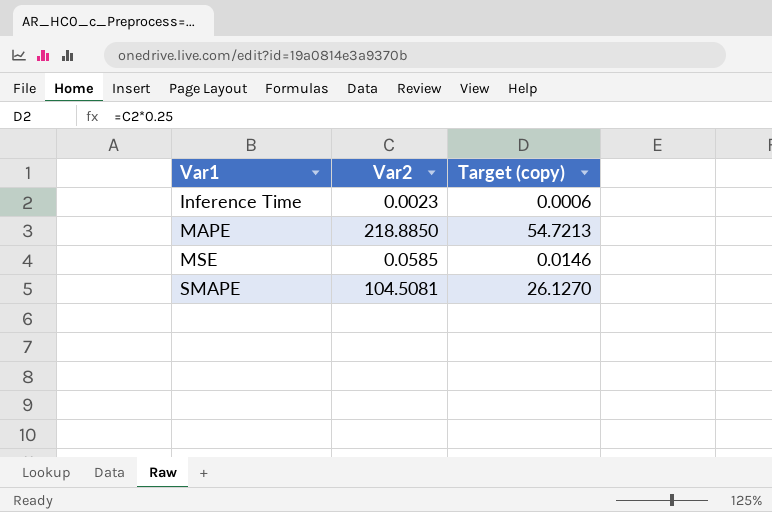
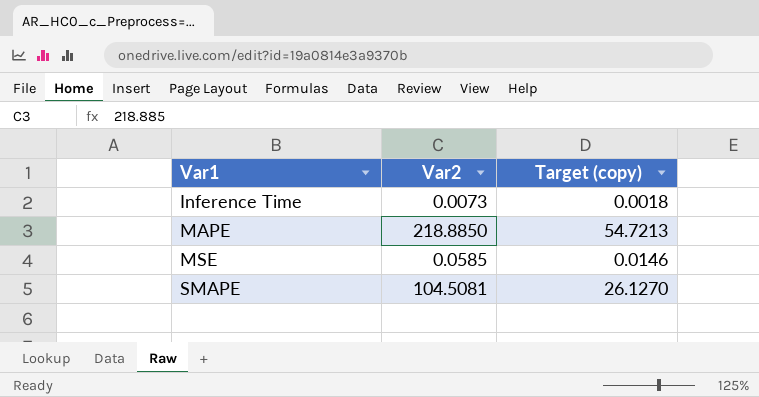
Inference Time | Var2: 0.0023 -> 0.0073
Inference Time | Target (copy): 0.0006 -> 0.0018

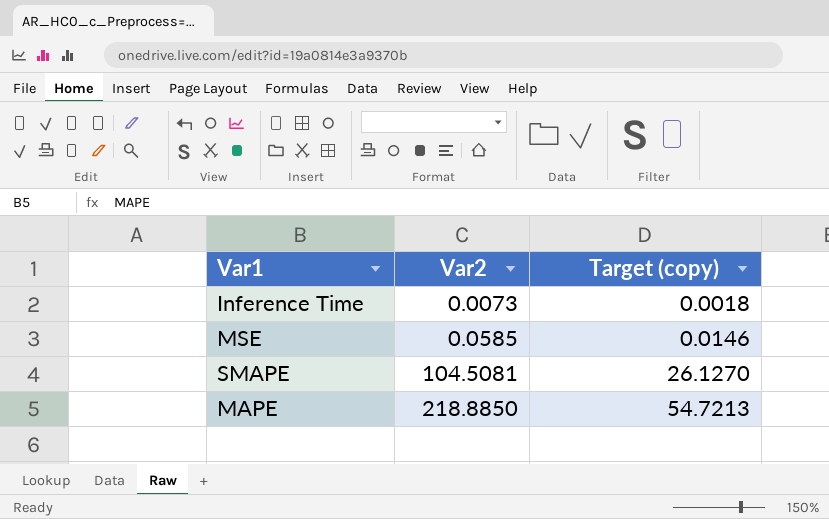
row order: Var1 ascending -> Var2 ascending

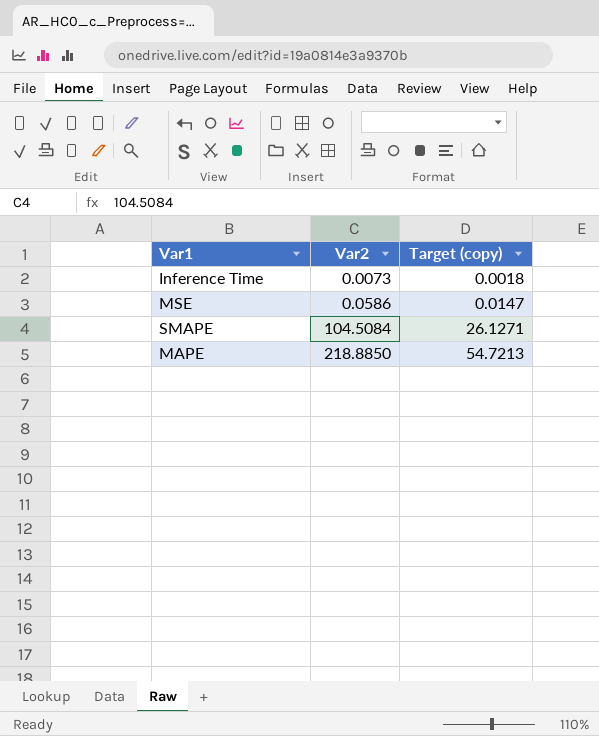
MSE | Var2: 0.0585 -> 0.0586
MSE | Target (copy): 0.0146 -> 0.0147
SMAPE | Var2: 104.5081 -> 104.5084
SMAPE | Target (copy): 26.1270 -> 26.1271

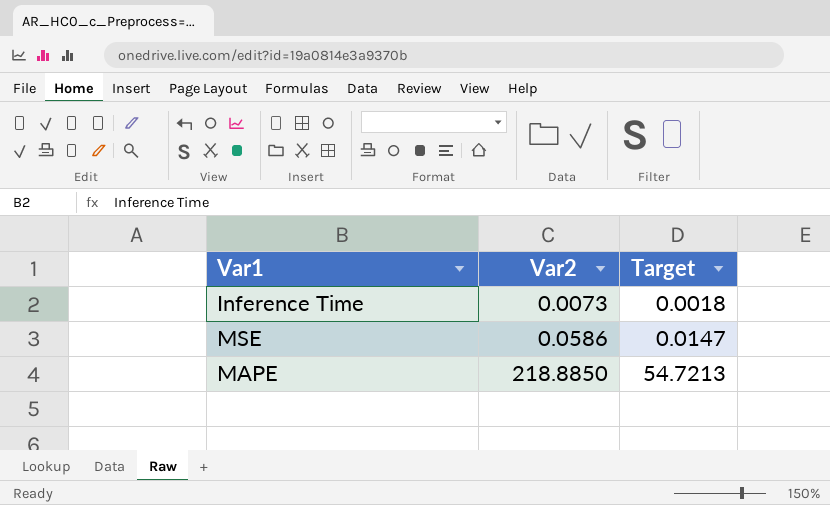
column name: Target (copy) -> Target
row SMAPE: 104.5084 | 26.1271 -> none

